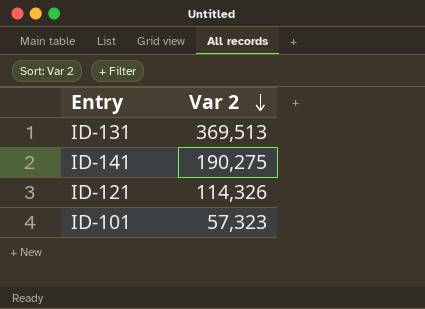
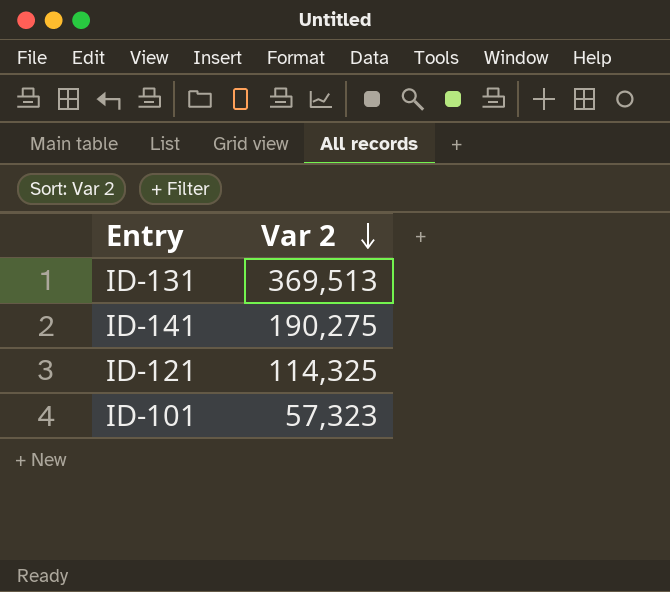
ID-121 | Var 2: 114,326 -> 114,325

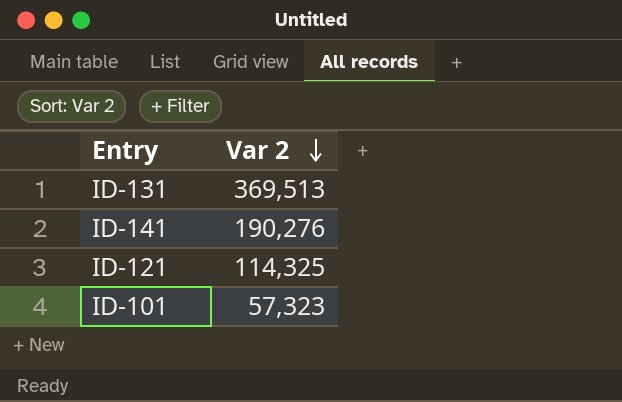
ID-141 | Var 2: 190,275 -> 190,276

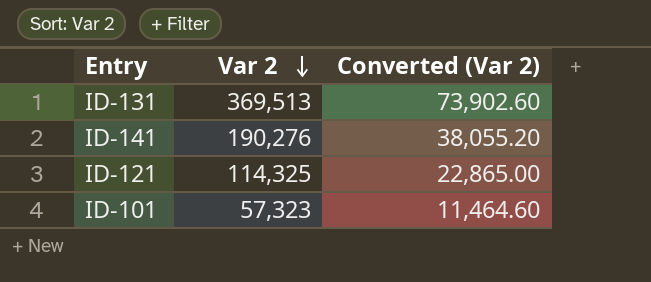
column Converted (Var 2) | formula: none -> [Var 2] * 0.2

